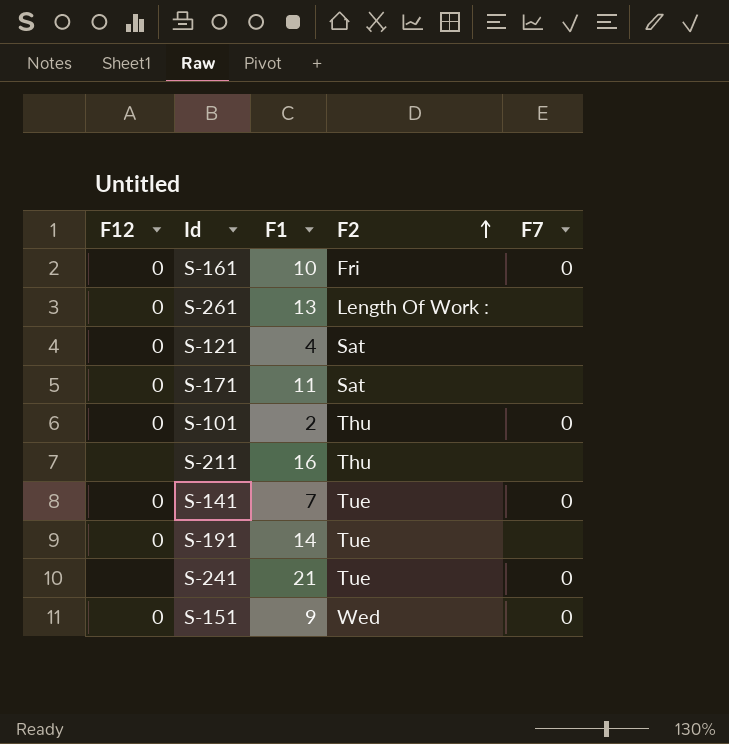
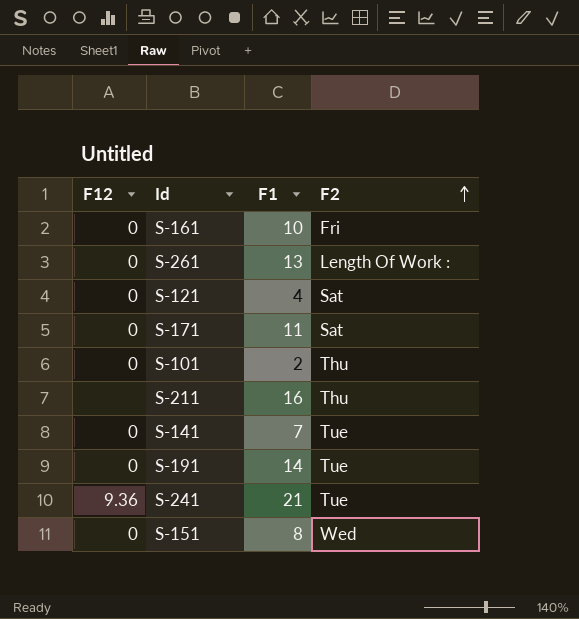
column F7 | position: 5 -> none
S-241 | F12: none -> 9.36
S-151 | F1: 9 -> 8

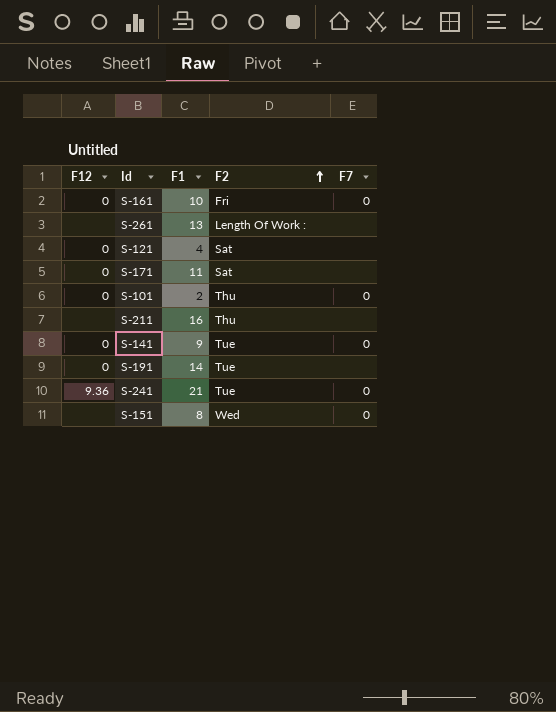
column F7 | position: none -> 5
S-261 | F12: 0 -> none
S-141 | F1: 7 -> 9
S-151 | F12: 0 -> none

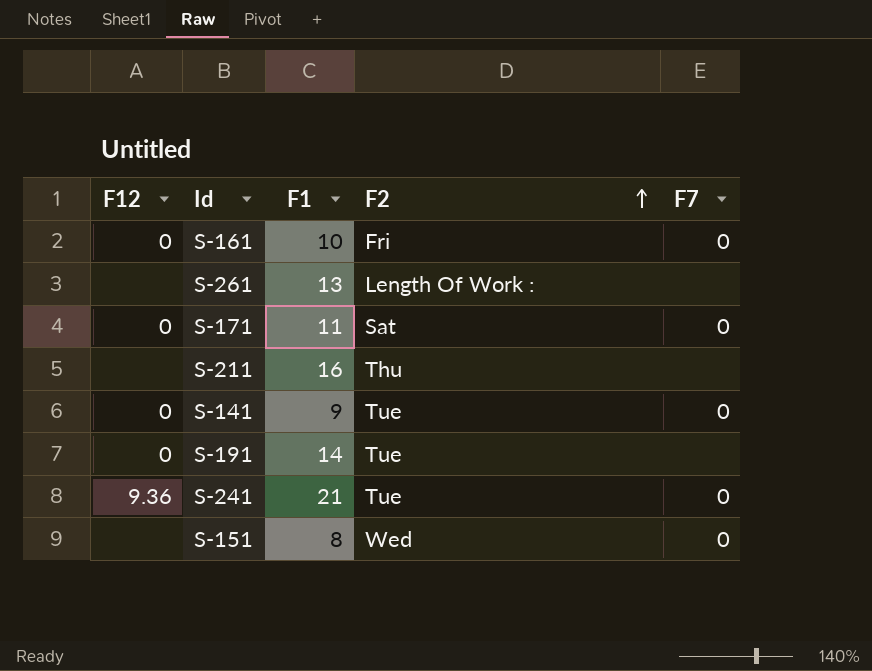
row S-121: 0 | 4 | Sat | none -> none
row S-101: 0 | 2 | Thu | 0 -> none
S-171 | F7: none -> 0

